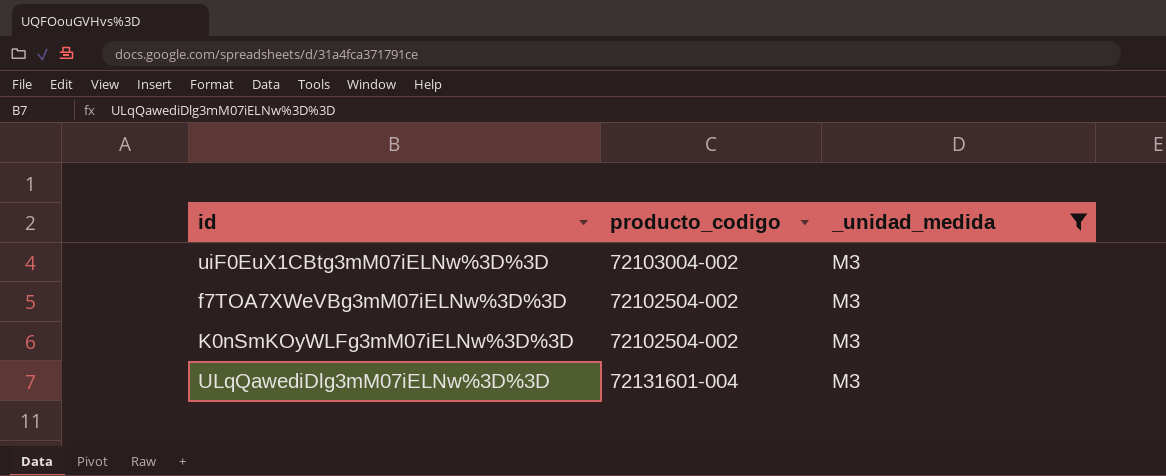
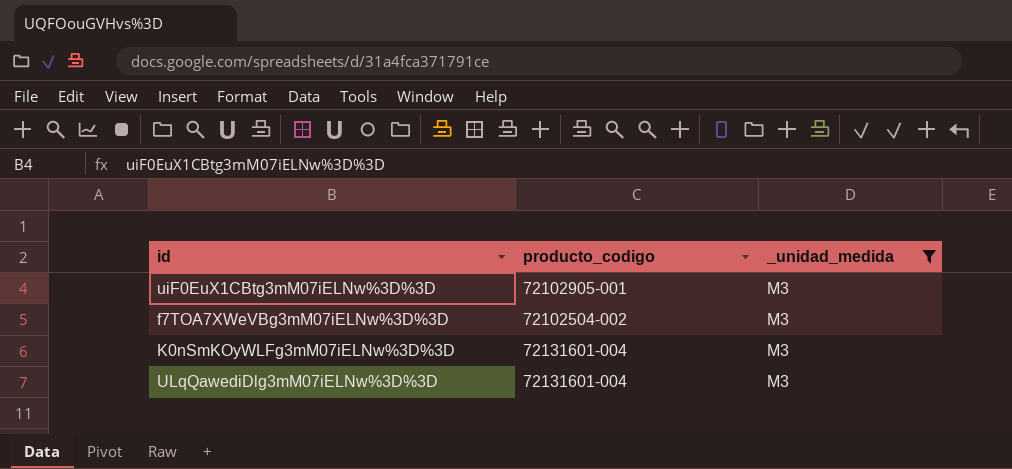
uiF0EuX1CBtg3mM07iELNw%3D%3D | producto_codigo: 72103004-002 -> 72102905-001
K0nSmKOyWLFg3mM07iELNw%3D%3D | producto_codigo: 72102504-002 -> 72131601-004

